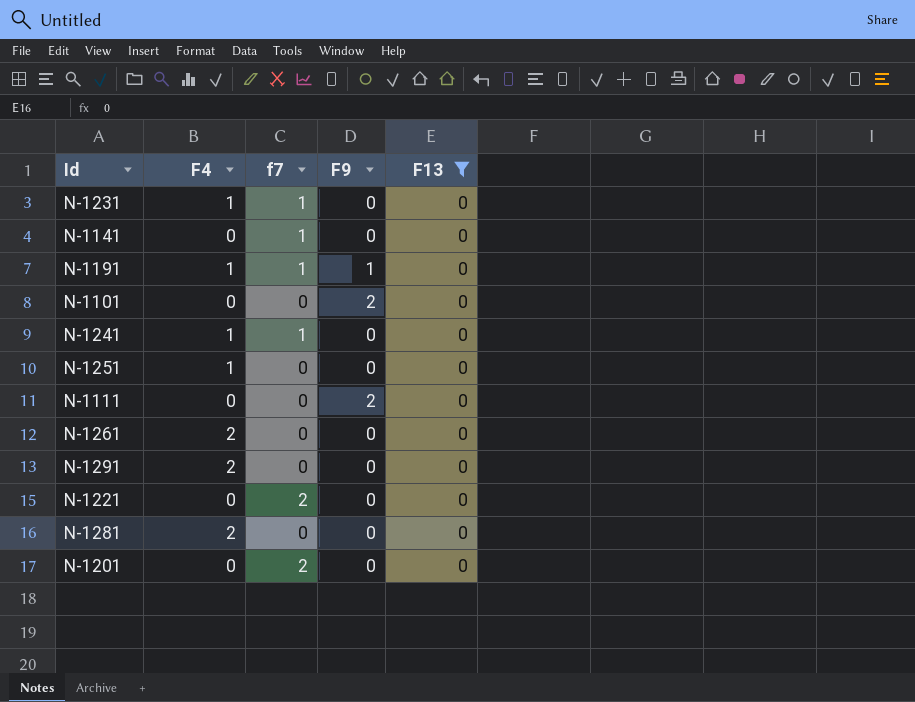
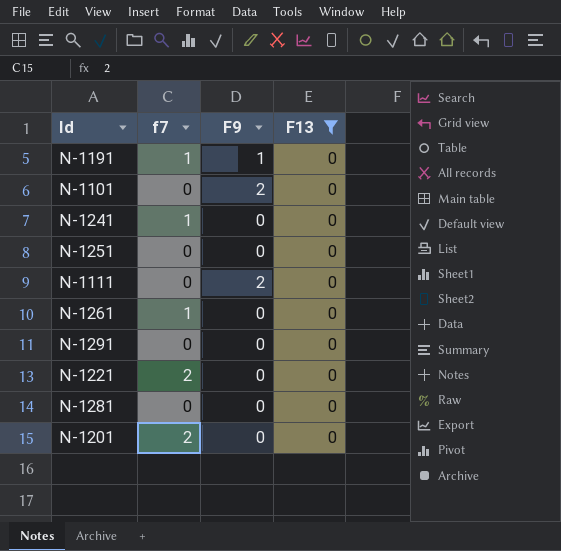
column F4 | position: 2 -> none
row N-1231: 1 | 1 | 0 | 0 -> none
row N-1141: 0 | 1 | 0 | 0 -> none
N-1261 | f7: 0 -> 1

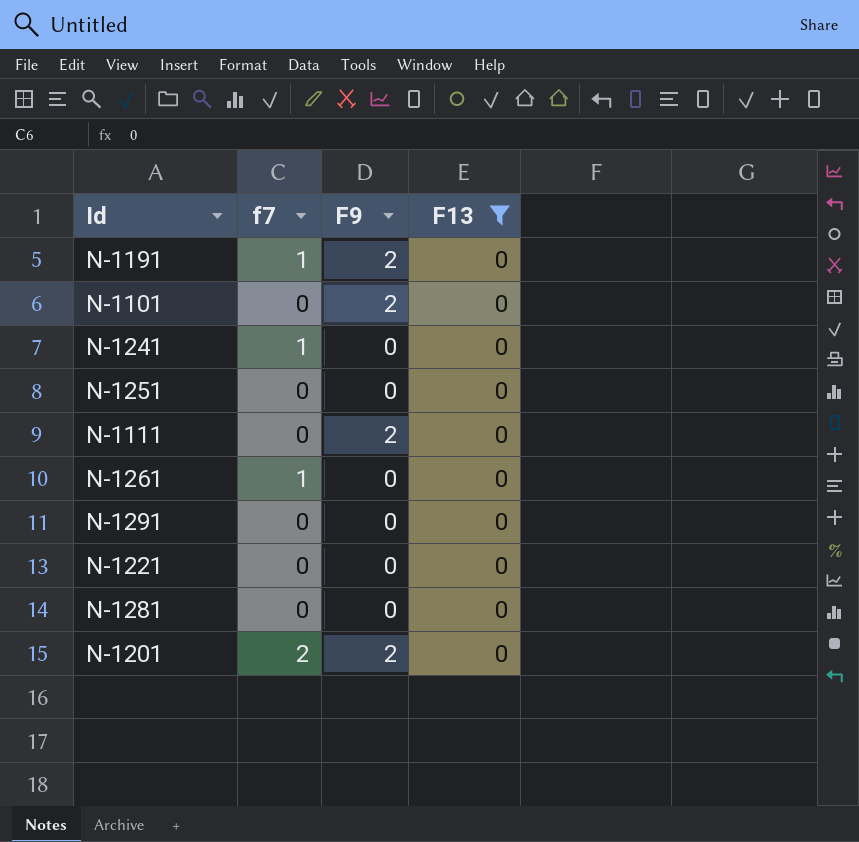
N-1191 | F9: 1 -> 2
N-1221 | f7: 2 -> 0
N-1201 | F9: 0 -> 2

